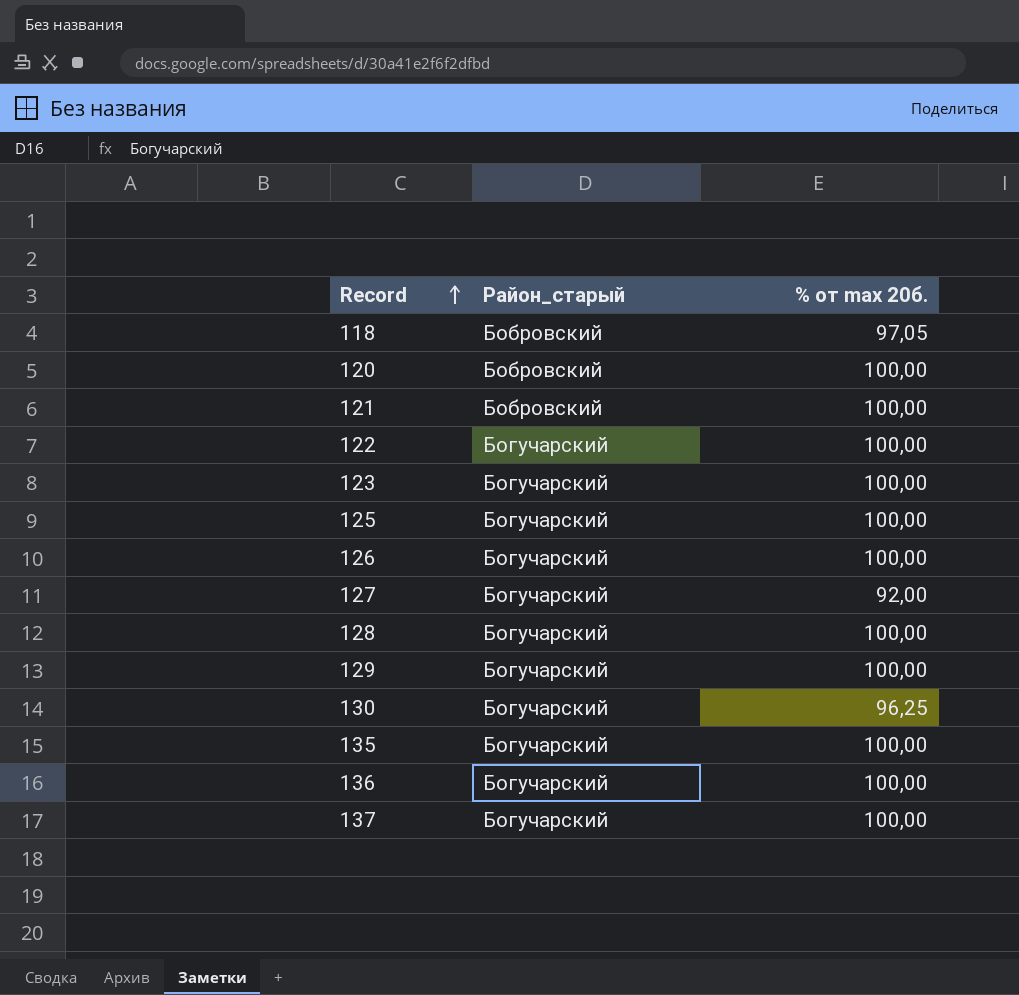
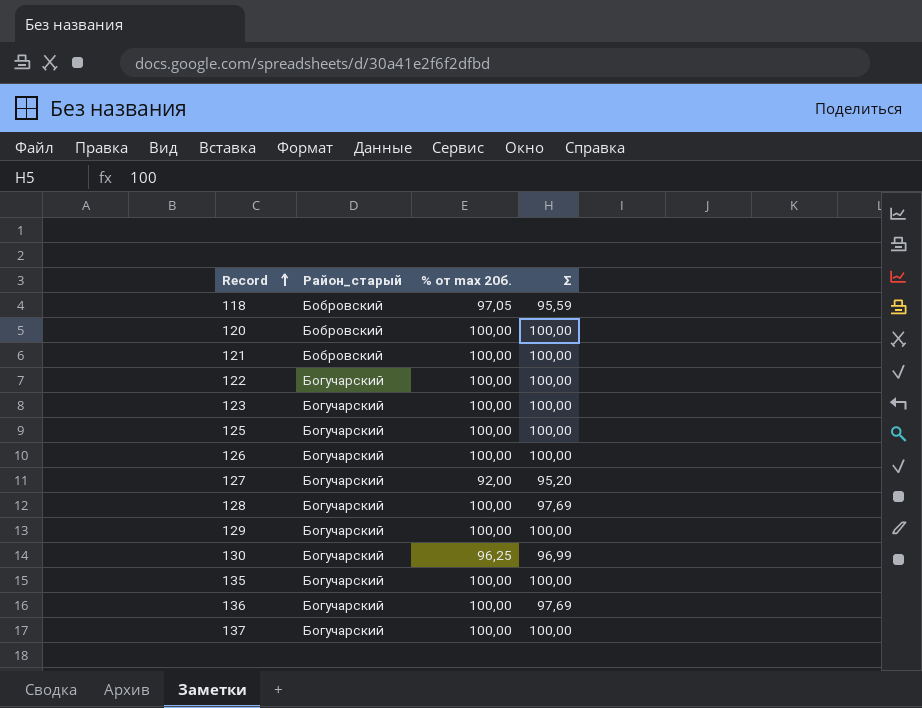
column Σ | position: none -> 4

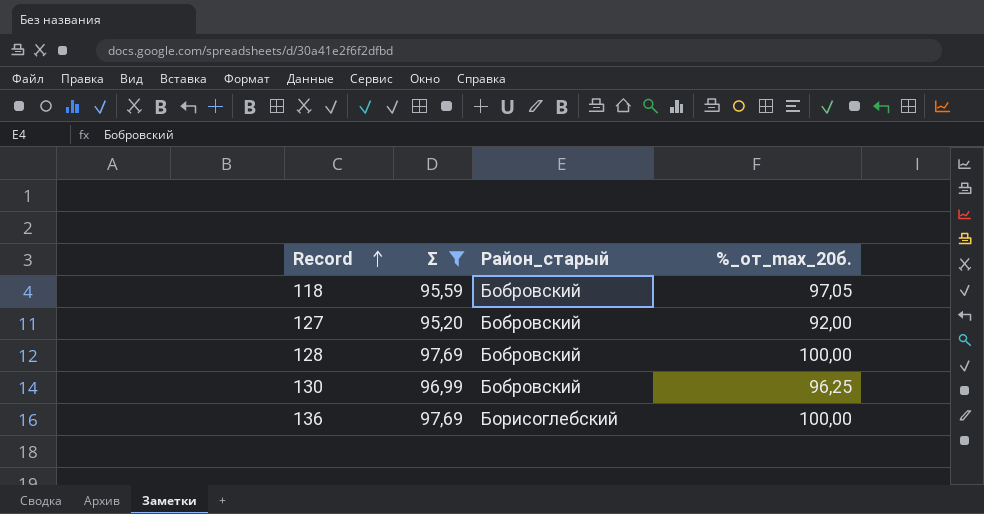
filter: none -> Σ != 100,00
column Σ | position: 4 -> 2
column name: % от max 20б. -> %_от_max_20б.
127 | Район_старый: Богучарский -> Бобровский
128 | Район_старый: Богучарский -> Бобровский
130 | Район_старый: Богучарский -> Бобровский
136 | Район_старый: Богучарский -> Борисоглебский

